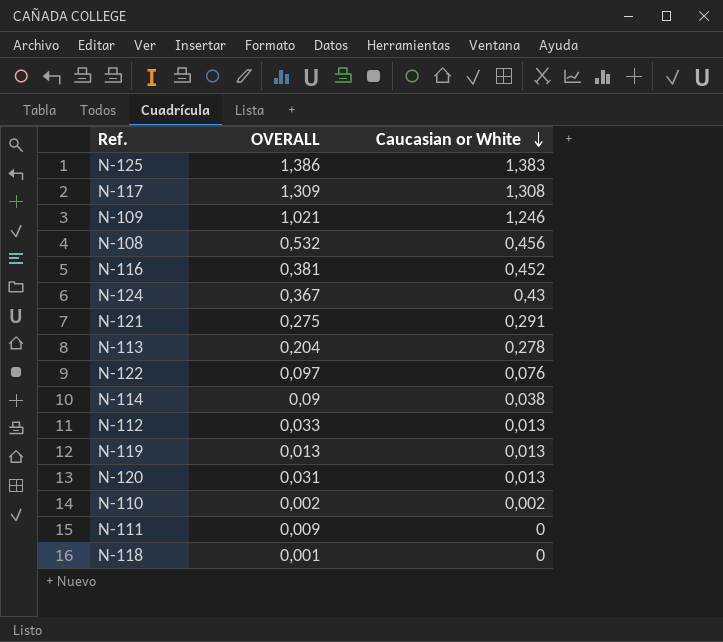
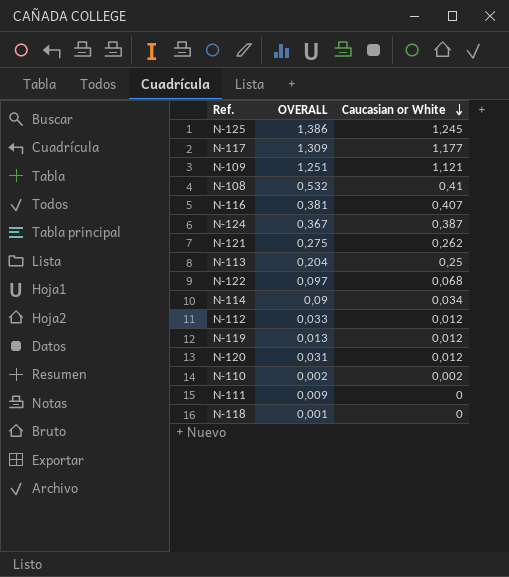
N-125 | Caucasian or White: 1,383 -> 1,245
N-117 | Caucasian or White: 1,308 -> 1,177
N-109 | OVERALL: 1,021 -> 1,251
N-109 | Caucasian or White: 1,246 -> 1,121
N-108 | Caucasian or White: 0,456 -> 0,41
N-116 | Caucasian or White: 0,452 -> 0,407
N-124 | Caucasian or White: 0,43 -> 0,387
N-121 | Caucasian or White: 0,291 -> 0,262
N-113 | Caucasian or White: 0,278 -> 0,25
N-122 | Caucasian or White: 0,076 -> 0,068
N-114 | Caucasian or White: 0,038 -> 0,034
N-112 | Caucasian or White: 0,013 -> 0,012
N-119 | Caucasian or White: 0,013 -> 0,012
N-120 | Caucasian or White: 0,013 -> 0,012

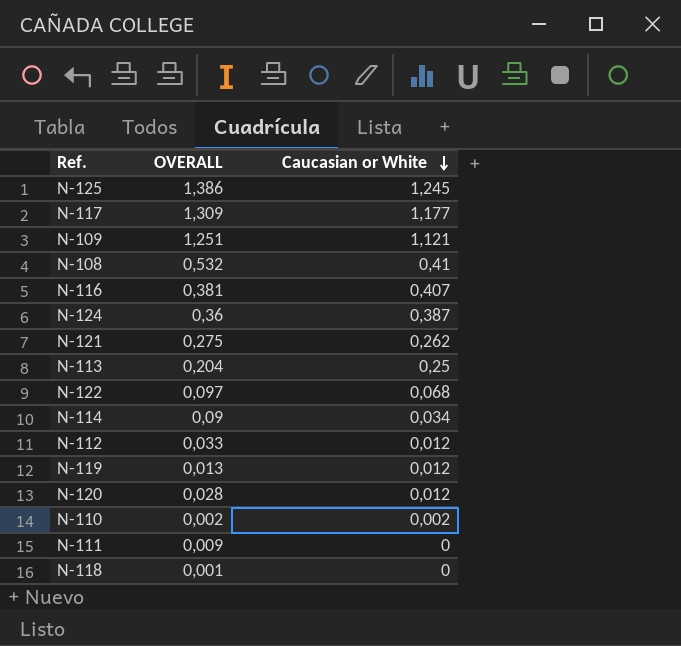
N-124 | OVERALL: 0,367 -> 0,36
N-120 | OVERALL: 0,031 -> 0,028

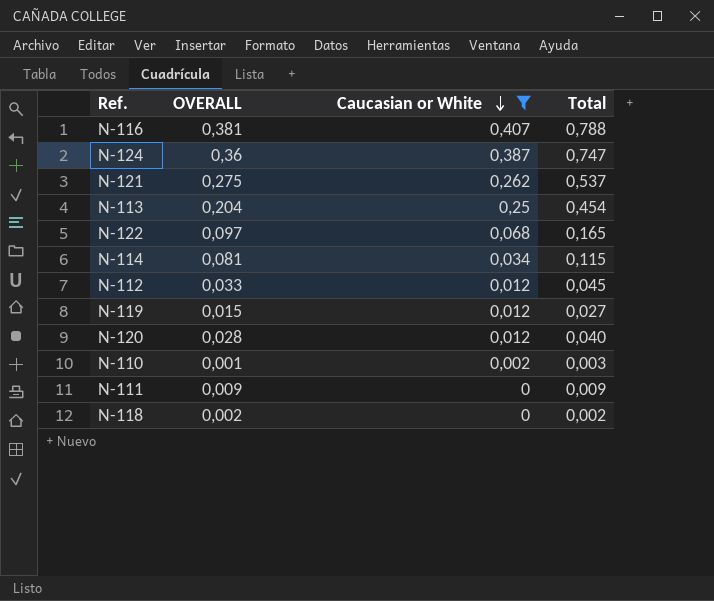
filter: none -> Caucasian or White <= 0,407
column Total | formula: none -> [OVERALL] + [Caucasian or White]
N-114 | OVERALL: 0,09 -> 0,081
N-119 | OVERALL: 0,013 -> 0,015
N-110 | OVERALL: 0,002 -> 0,001
N-118 | OVERALL: 0,001 -> 0,002

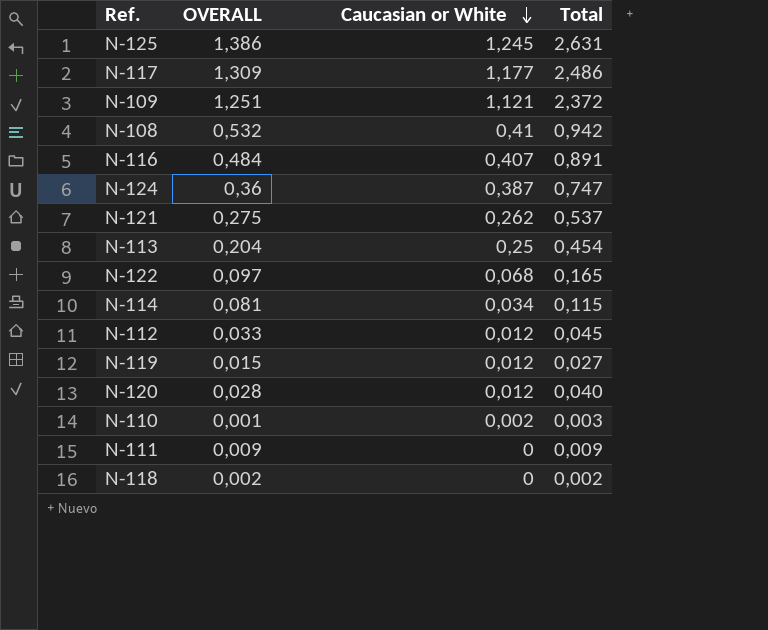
filter: Caucasian or White <= 0,407 -> none
N-116 | OVERALL: 0,381 -> 0,484
N-116 | Total: 0,788 -> 0,891

